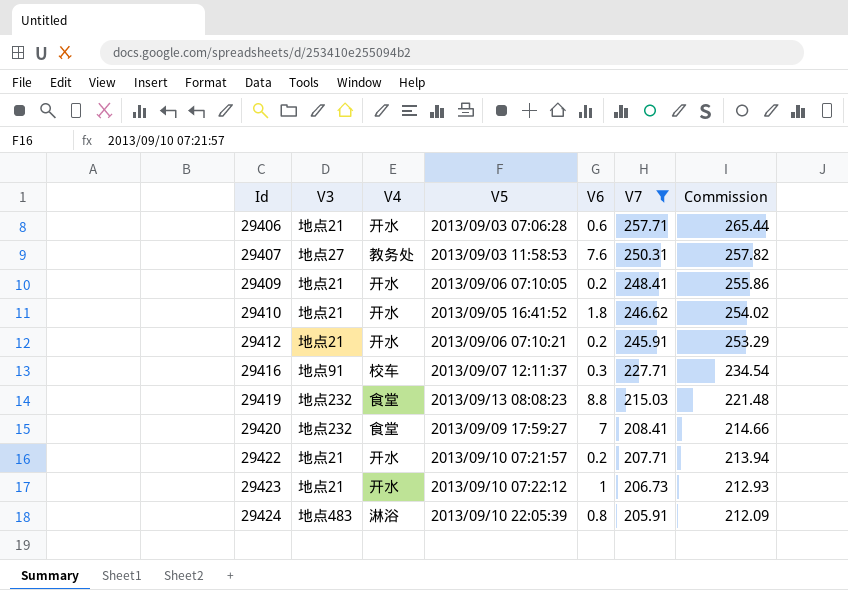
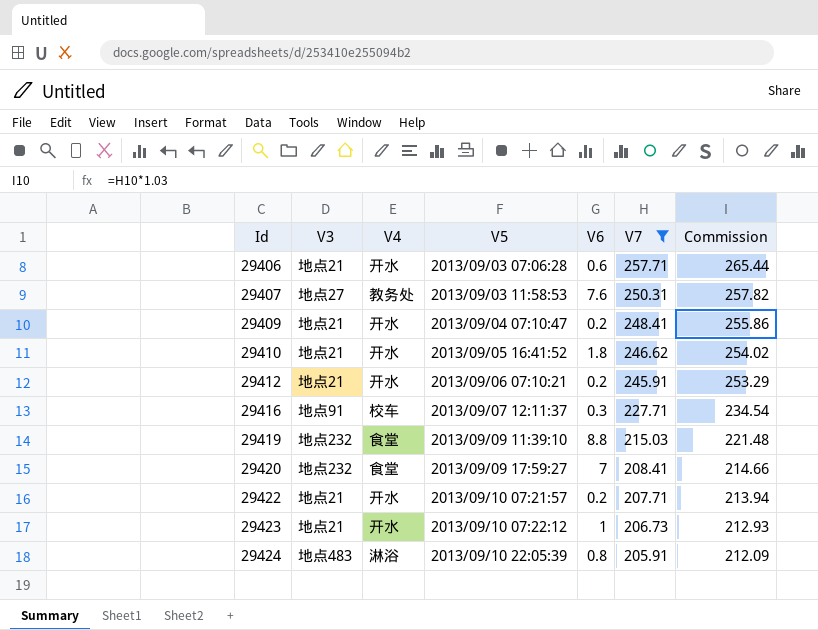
29409 | V5: 2013/09/06 07:10:05 -> 2013/09/04 07:10:47
29419 | V5: 2013/09/13 08:08:23 -> 2013/09/09 11:39:10

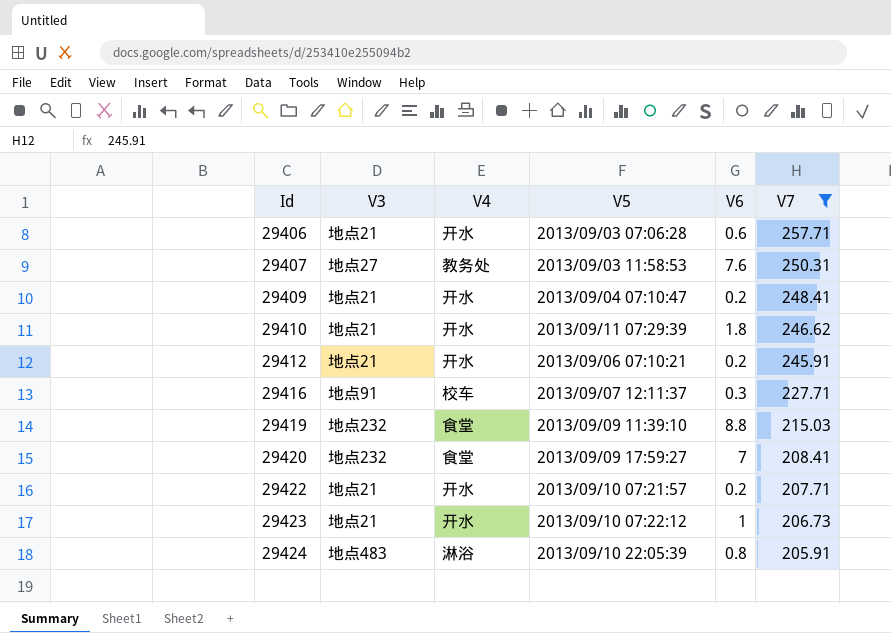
column Commission | formula: [V7] * 1.03 -> none
29410 | V5: 2013/09/05 16:41:52 -> 2013/09/11 07:29:39

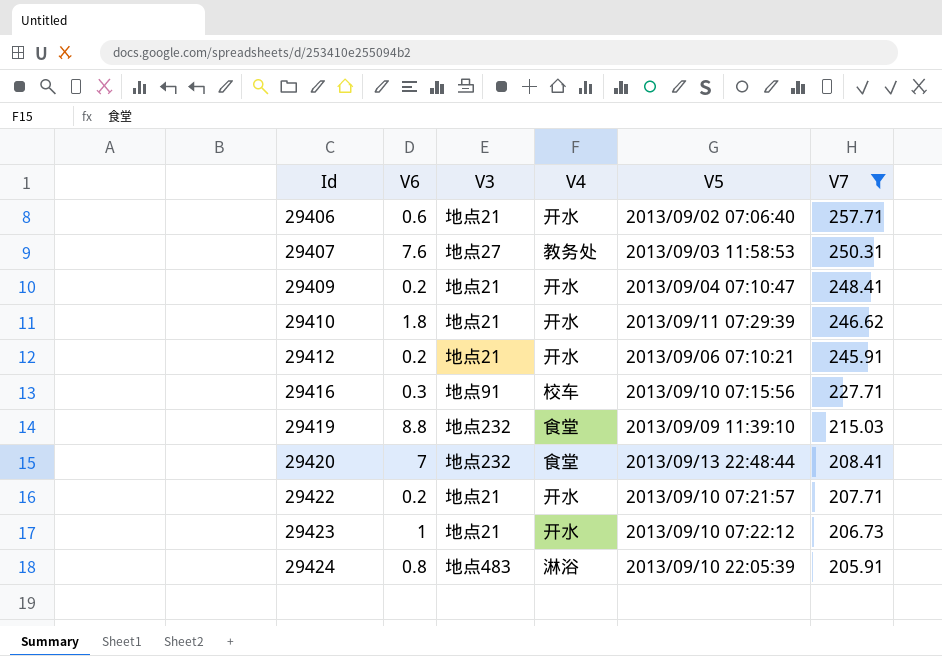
column V6 | position: 5 -> 2
29406 | V5: 2013/09/03 07:06:28 -> 2013/09/02 07:06:40
29416 | V5: 2013/09/07 12:11:37 -> 2013/09/10 07:15:56
29420 | V5: 2013/09/09 17:59:27 -> 2013/09/13 22:48:44

